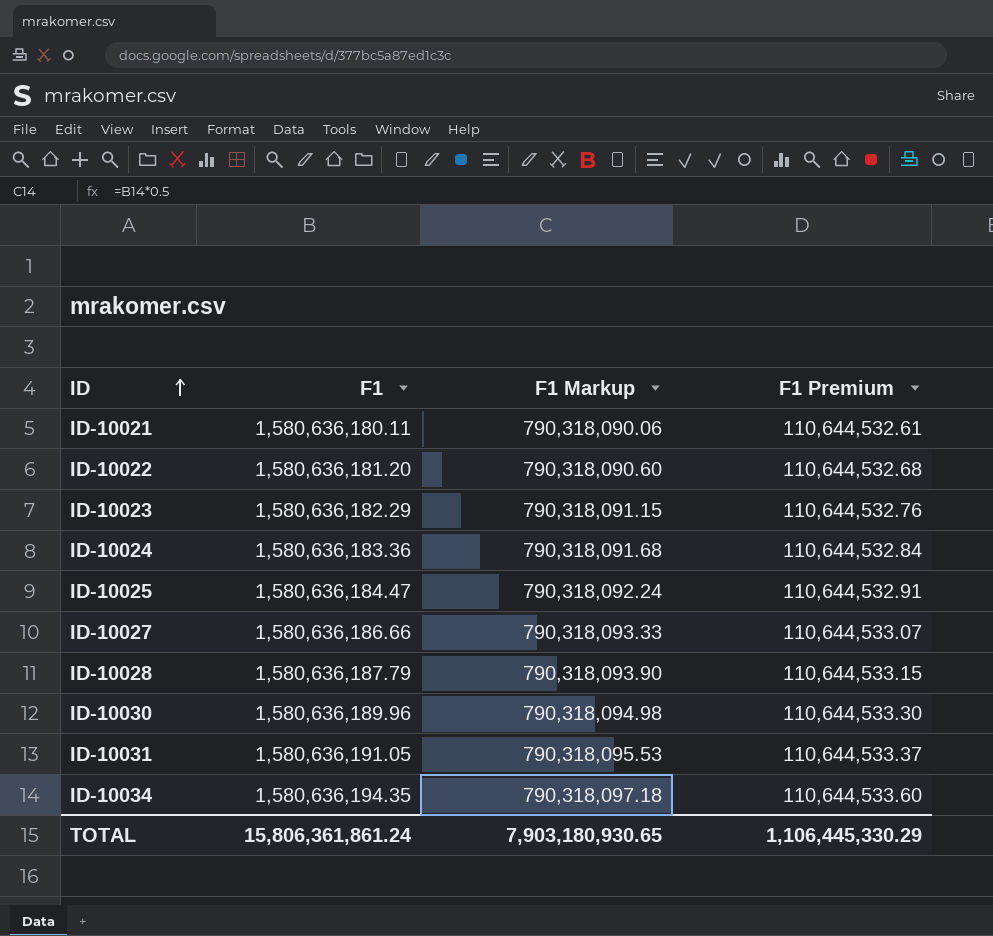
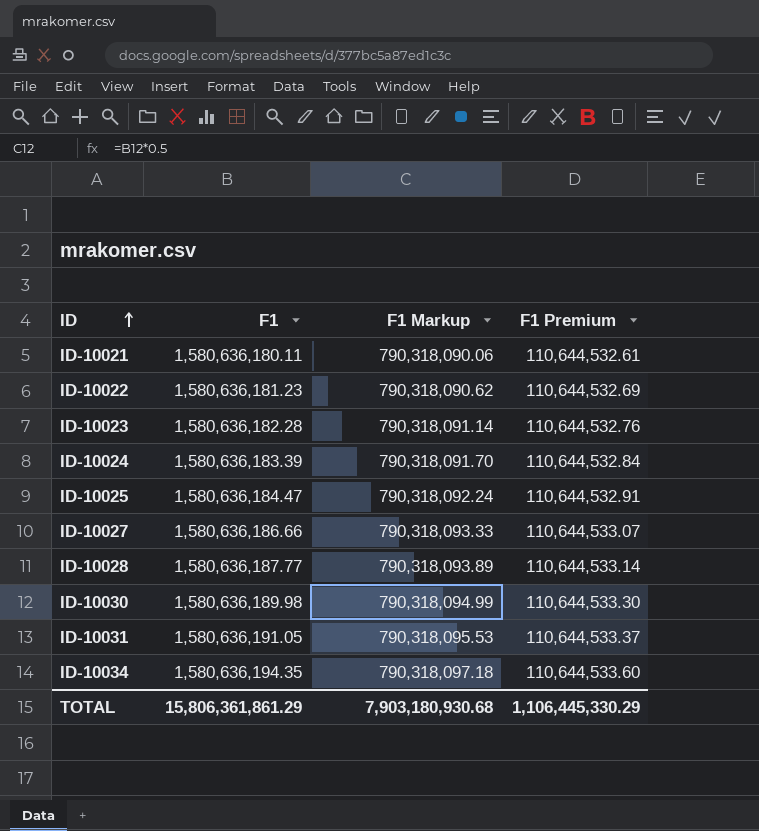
ID-10022 | F1: 1,580,636,181.20 -> 1,580,636,181.23
ID-10022 | F1 Markup: 790,318,090.60 -> 790,318,090.62
ID-10022 | F1 Premium: 110,644,532.68 -> 110,644,532.69
ID-10023 | F1: 1,580,636,182.29 -> 1,580,636,182.28
ID-10023 | F1 Markup: 790,318,091.15 -> 790,318,091.14
ID-10024 | F1: 1,580,636,183.36 -> 1,580,636,183.39
ID-10024 | F1 Markup: 790,318,091.68 -> 790,318,091.70
ID-10028 | F1: 1,580,636,187.79 -> 1,580,636,187.77
ID-10028 | F1 Markup: 790,318,093.90 -> 790,318,093.89
ID-10028 | F1 Premium: 110,644,533.15 -> 110,644,533.14
ID-10030 | F1: 1,580,636,189.96 -> 1,580,636,189.98
ID-10030 | F1 Markup: 790,318,094.98 -> 790,318,094.99
TOTAL | F1: 15,806,361,861.24 -> 15,806,361,861.29
TOTAL | F1 Markup: 7,903,180,930.65 -> 7,903,180,930.68

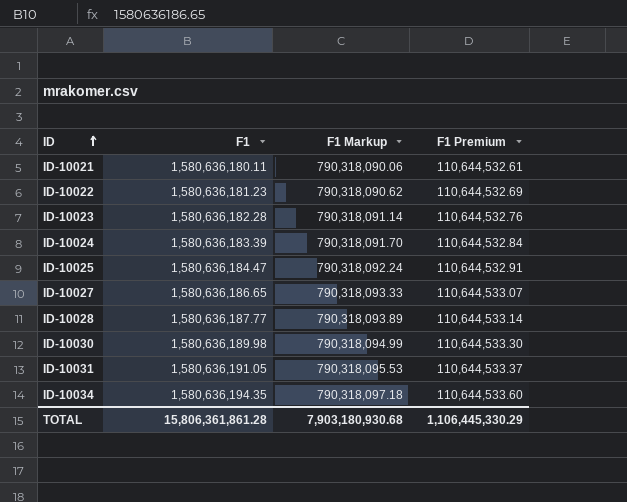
ID-10027 | F1: 1,580,636,186.66 -> 1,580,636,186.65
TOTAL | F1: 15,806,361,861.29 -> 15,806,361,861.28

